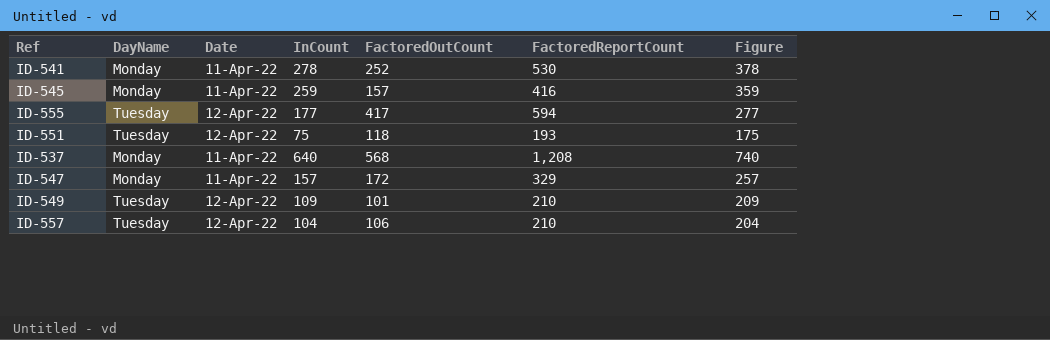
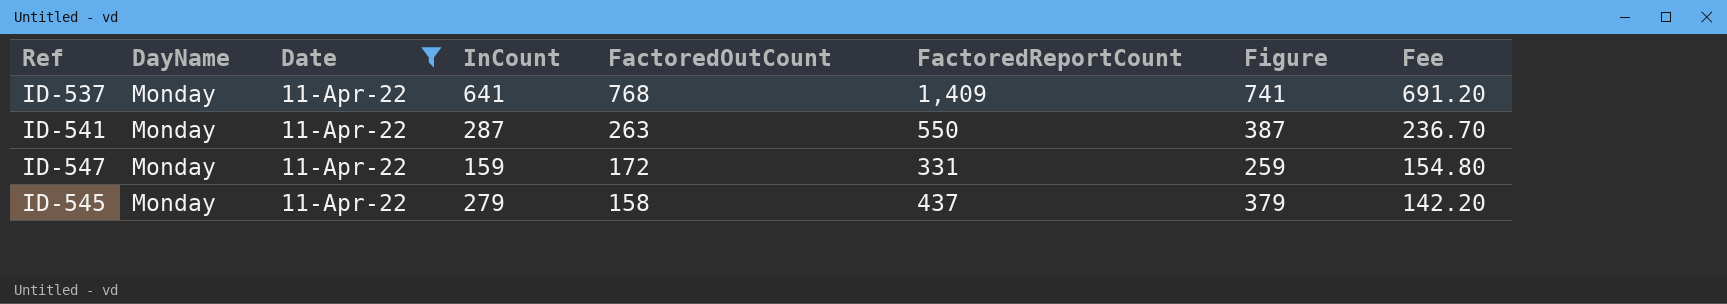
filter: none -> Date = 11-Apr-22
row order: none -> FactoredOutCount descending
column Fee | formula: none -> [FactoredOutCount] * 0.9
ID-537 | InCount: 640 -> 641
ID-537 | FactoredOutCount: 568 -> 768
ID-537 | FactoredReportCount: 1,208 -> 1,409
ID-537 | Figure: 740 -> 741
ID-541 | InCount: 278 -> 287
ID-541 | FactoredOutCount: 252 -> 263
ID-541 | FactoredReportCount: 530 -> 550
ID-541 | Figure: 378 -> 387
ID-547 | InCount: 157 -> 159
ID-547 | FactoredReportCount: 329 -> 331
ID-547 | Figure: 257 -> 259
ID-545 | InCount: 259 -> 279
ID-545 | FactoredOutCount: 157 -> 158
ID-545 | FactoredReportCount: 416 -> 437
ID-545 | Figure: 359 -> 379

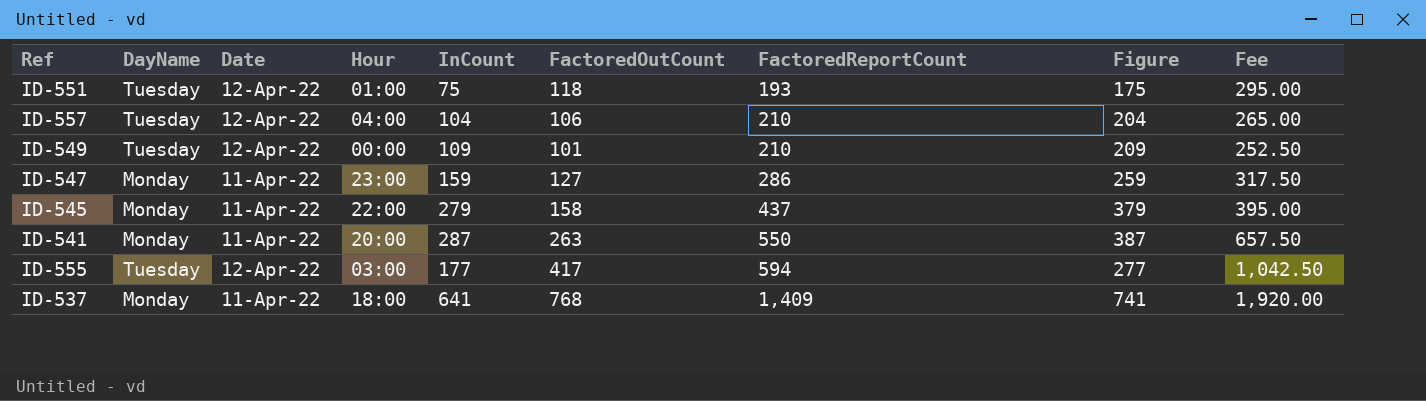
filter: Date = 11-Apr-22 -> none
row order: FactoredOutCount descending -> FactoredReportCount ascending
column Hour | position: none -> 4
column Fee | formula: [FactoredOutCount] * 0.9 -> [FactoredOutCount] * 2.5
ID-547 | FactoredOutCount: 172 -> 127
ID-547 | FactoredReportCount: 331 -> 286

